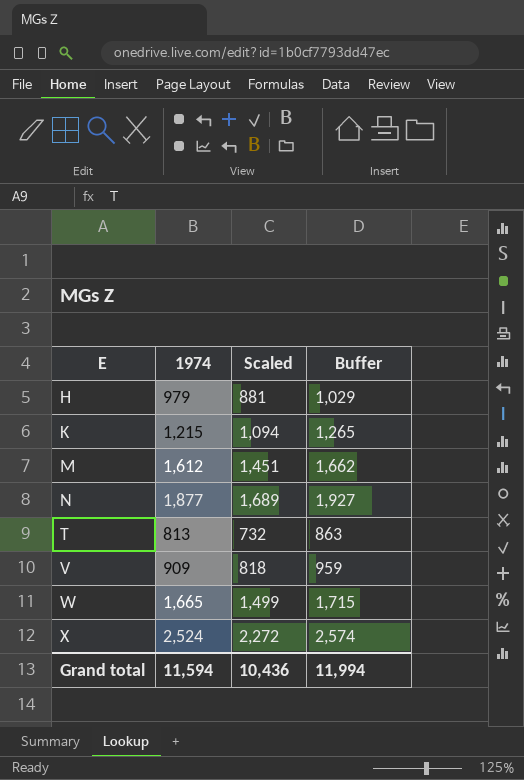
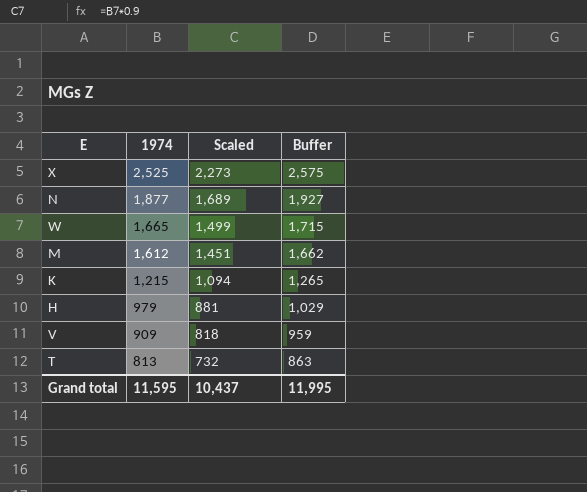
row order: E ascending -> 1974 descending
X | 1974: 2,524 -> 2,525
X | Scaled: 2,272 -> 2,273
X | Buffer: 2,574 -> 2,575
Grand total | 1974: 11,594 -> 11,595
Grand total | Scaled: 10,436 -> 10,437
Grand total | Buffer: 11,994 -> 11,995

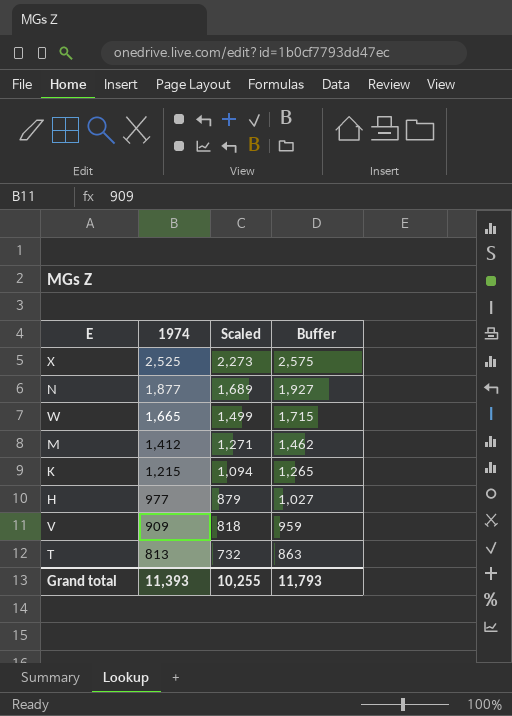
M | 1974: 1,612 -> 1,412
M | Scaled: 1,451 -> 1,271
M | Buffer: 1,662 -> 1,462
H | 1974: 979 -> 977
H | Scaled: 881 -> 879
H | Buffer: 1,029 -> 1,027
Grand total | 1974: 11,595 -> 11,393
Grand total | Scaled: 10,437 -> 10,255
Grand total | Buffer: 11,995 -> 11,793

